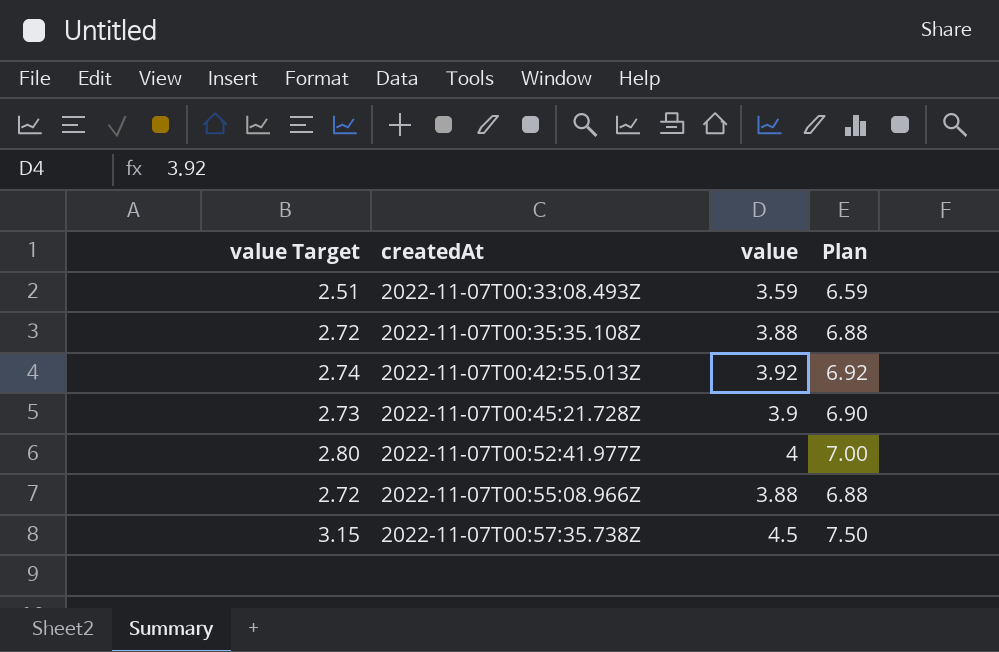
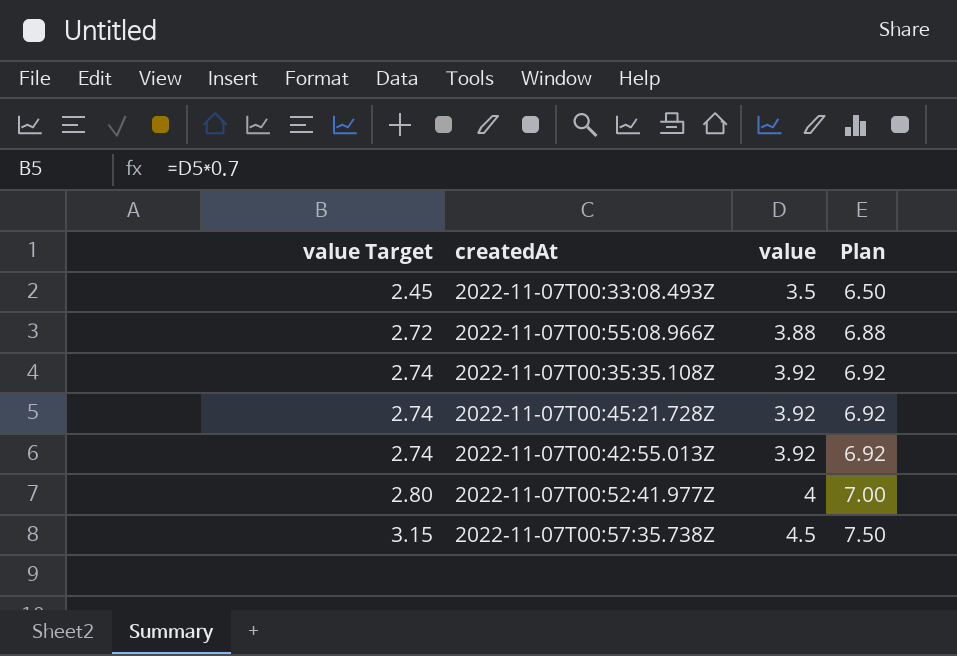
row order: createdAt ascending -> value Target ascending
2022-11-07T00:33:08.493Z | value Target: 2.51 -> 2.45
2022-11-07T00:33:08.493Z | value: 3.59 -> 3.5
2022-11-07T00:33:08.493Z | Plan: 6.59 -> 6.50
2022-11-07T00:35:35.108Z | value Target: 2.72 -> 2.74
2022-11-07T00:35:35.108Z | value: 3.88 -> 3.92
2022-11-07T00:35:35.108Z | Plan: 6.88 -> 6.92
2022-11-07T00:45:21.728Z | value Target: 2.73 -> 2.74
2022-11-07T00:45:21.728Z | value: 3.9 -> 3.92
2022-11-07T00:45:21.728Z | Plan: 6.90 -> 6.92

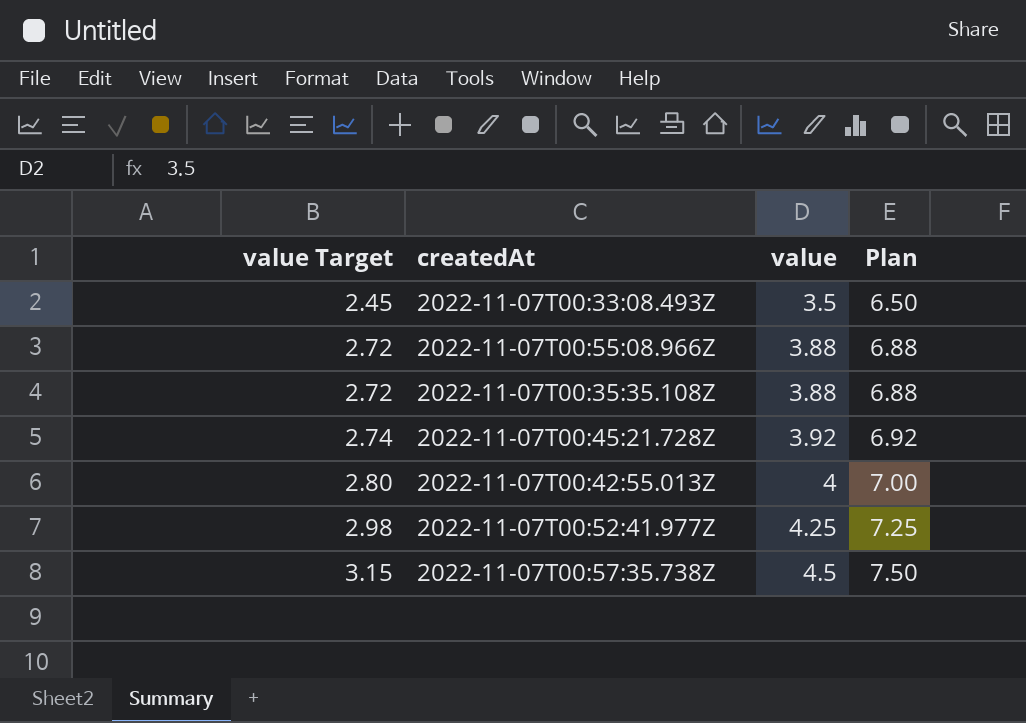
2022-11-07T00:35:35.108Z | value Target: 2.74 -> 2.72
2022-11-07T00:35:35.108Z | value: 3.92 -> 3.88
2022-11-07T00:35:35.108Z | Plan: 6.92 -> 6.88
2022-11-07T00:42:55.013Z | value Target: 2.74 -> 2.80
2022-11-07T00:42:55.013Z | value: 3.92 -> 4
2022-11-07T00:42:55.013Z | Plan: 6.92 -> 7.00
2022-11-07T00:52:41.977Z | value Target: 2.80 -> 2.98
2022-11-07T00:52:41.977Z | value: 4 -> 4.25
2022-11-07T00:52:41.977Z | Plan: 7.00 -> 7.25

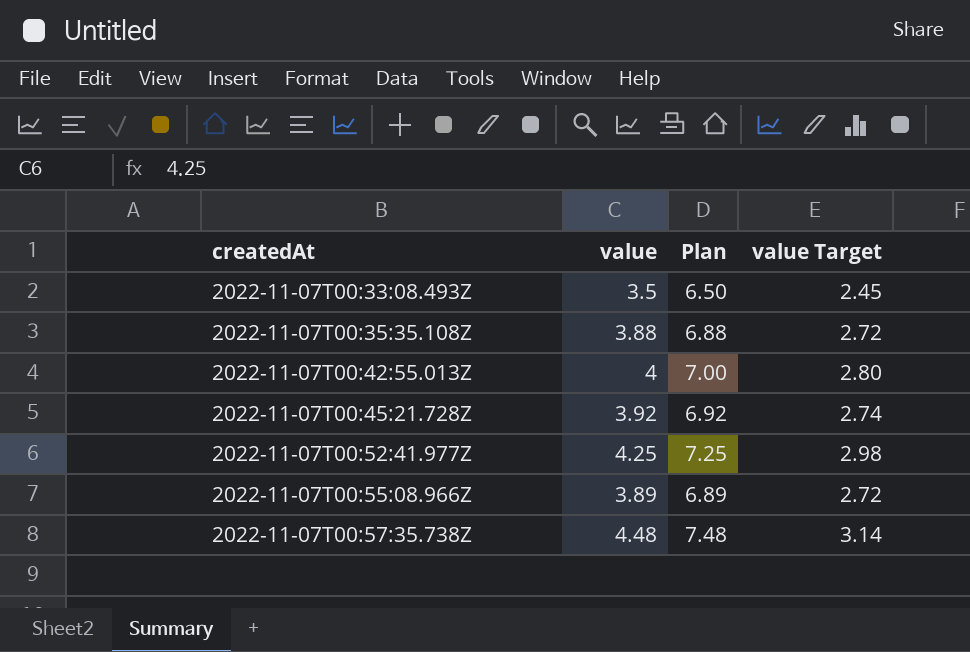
row order: value Target ascending -> createdAt ascending
column value Target | position: 1 -> 4
2022-11-07T00:55:08.966Z | value: 3.88 -> 3.89
2022-11-07T00:55:08.966Z | Plan: 6.88 -> 6.89
2022-11-07T00:57:35.738Z | value: 4.5 -> 4.48
2022-11-07T00:57:35.738Z | Plan: 7.50 -> 7.48
2022-11-07T00:57:35.738Z | value Target: 3.15 -> 3.14

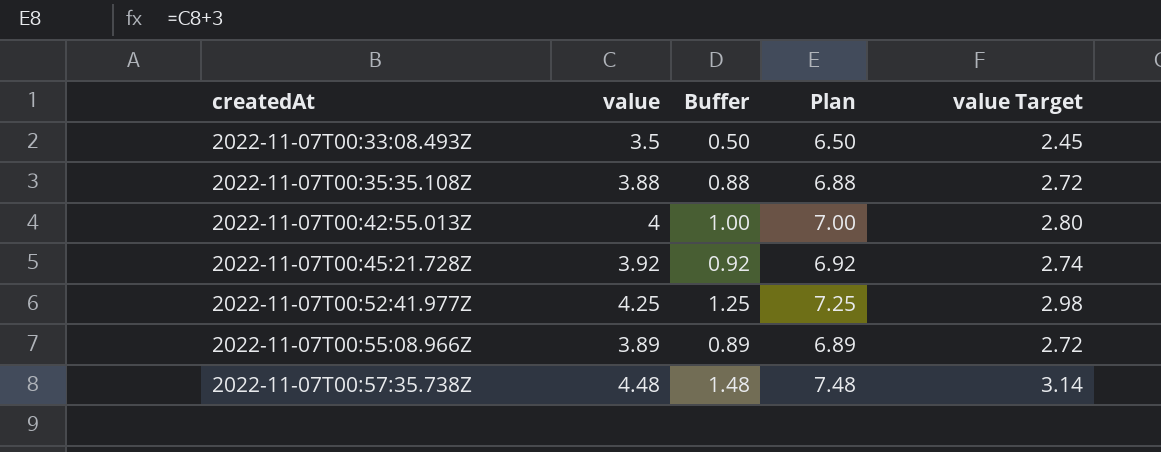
column Buffer | formula: none -> [value] - 3

